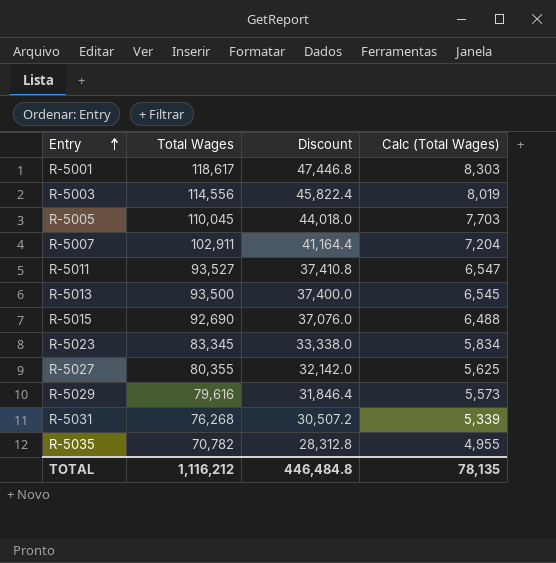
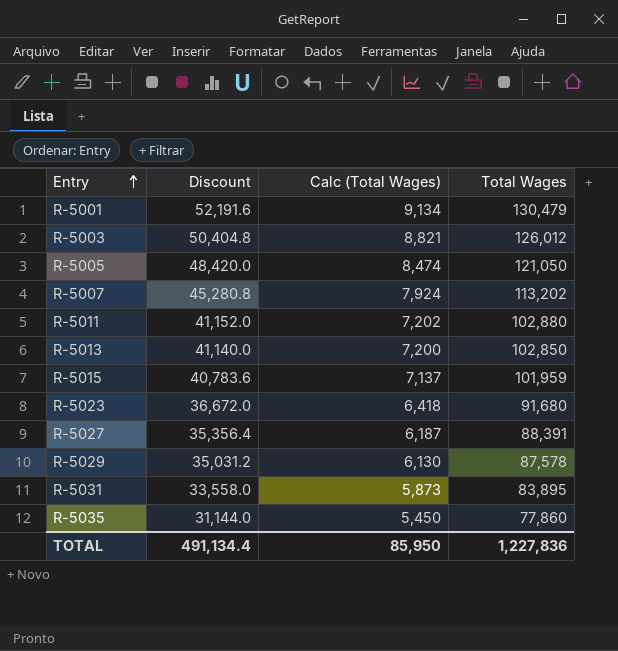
column Total Wages | position: 2 -> 4
R-5001 | Discount: 47,446.8 -> 52,191.6
R-5001 | Calc (Total Wages): 8,303 -> 9,134
R-5001 | Total Wages: 118,617 -> 130,479
R-5003 | Discount: 45,822.4 -> 50,404.8
R-5003 | Calc (Total Wages): 8,019 -> 8,821
R-5003 | Total Wages: 114,556 -> 126,012
R-5005 | Discount: 44,018.0 -> 48,420.0
R-5005 | Calc (Total Wages): 7,703 -> 8,474
R-5005 | Total Wages: 110,045 -> 121,050
R-5007 | Discount: 41,164.4 -> 45,280.8
R-5007 | Calc (Total Wages): 7,204 -> 7,924
R-5007 | Total Wages: 102,911 -> 113,202
R-5011 | Discount: 37,410.8 -> 41,152.0
R-5011 | Calc (Total Wages): 6,547 -> 7,202
R-5011 | Total Wages: 93,527 -> 102,880
R-5013 | Discount: 37,400.0 -> 41,140.0
R-5013 | Calc (Total Wages): 6,545 -> 7,200
R-5013 | Total Wages: 93,500 -> 102,850
R-5015 | Discount: 37,076.0 -> 40,783.6
R-5015 | Calc (Total Wages): 6,488 -> 7,137
R-5015 | Total Wages: 92,690 -> 101,959
R-5023 | Discount: 33,338.0 -> 36,672.0
R-5023 | Calc (Total Wages): 5,834 -> 6,418
R-5023 | Total Wages: 83,345 -> 91,680
R-5027 | Discount: 32,142.0 -> 35,356.4
R-5027 | Calc (Total Wages): 5,625 -> 6,187
R-5027 | Total Wages: 80,355 -> 88,391
R-5029 | Discount: 31,846.4 -> 35,031.2
R-5029 | Calc (Total Wages): 5,573 -> 6,130
R-5029 | Total Wages: 79,616 -> 87,578
R-5031 | Discount: 30,507.2 -> 33,558.0
R-5031 | Calc (Total Wages): 5,339 -> 5,873
R-5031 | Total Wages: 76,268 -> 83,895
R-5035 | Discount: 28,312.8 -> 31,144.0
R-5035 | Calc (Total Wages): 4,955 -> 5,450
R-5035 | Total Wages: 70,782 -> 77,860
TOTAL | Discount: 446,484.8 -> 491,134.4
TOTAL | Calc (Total Wages): 78,135 -> 85,950
TOTAL | Total Wages: 1,116,212 -> 1,227,836

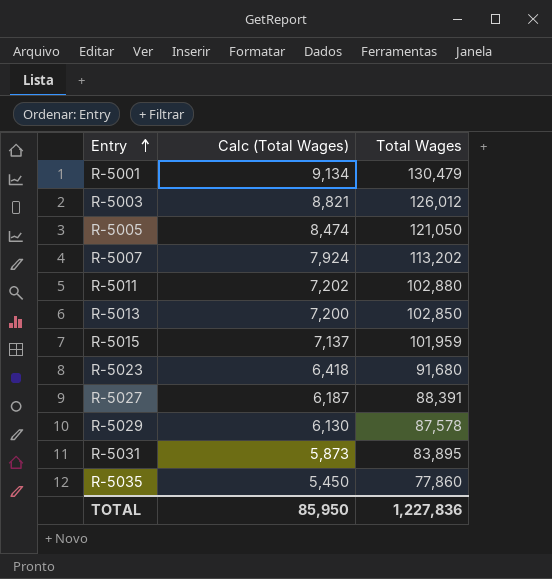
column Discount | formula: [Total Wages] * 0.4 -> none

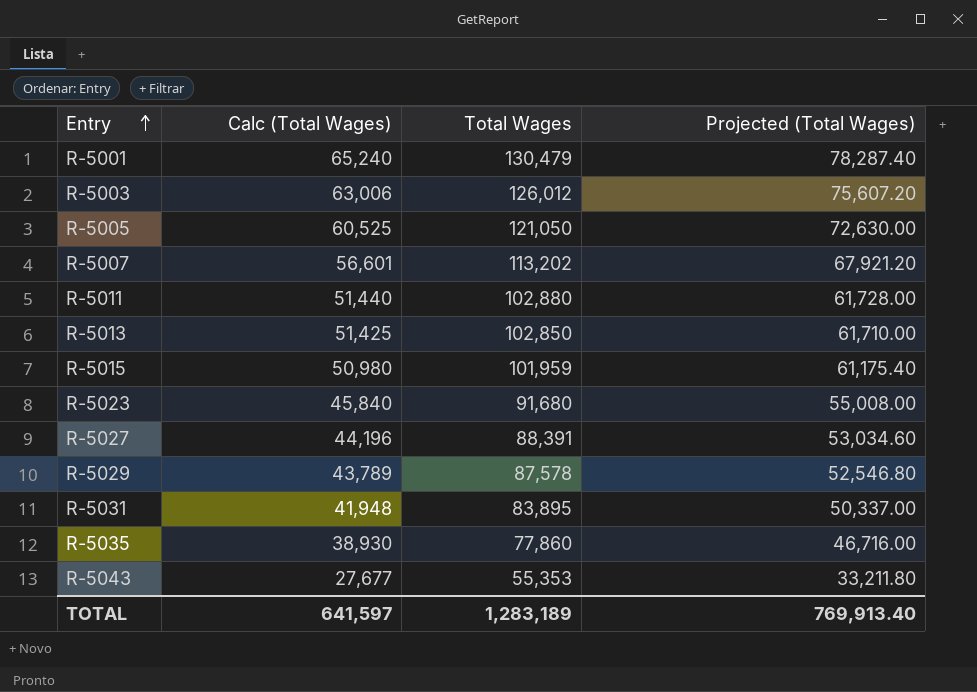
column Calc (Total Wages) | formula: [Total Wages] * 0.07 -> [Total Wages] * 0.5
column Projected (Total Wages) | formula: none -> [Total Wages] * 0.6
row R-5043: none -> 27,677 | 55,353 | 33,211.80
TOTAL | Calc (Total Wages): 85,950 -> 641,597
TOTAL | Total Wages: 1,227,836 -> 1,283,189

